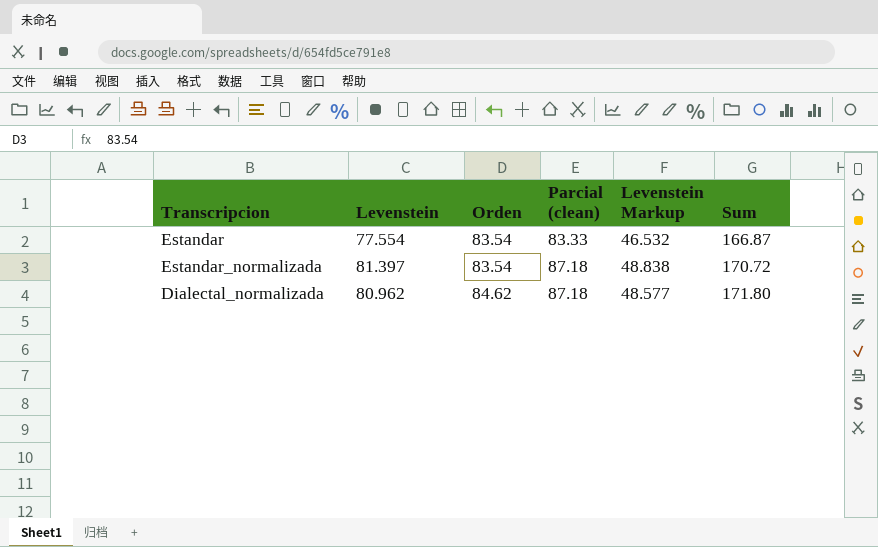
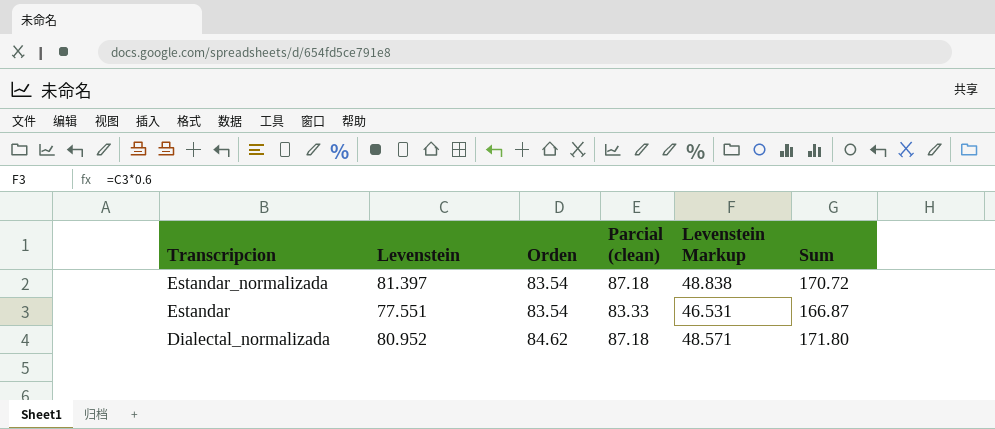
row order: Orden ascending -> Transcripcion descending
Estandar | Levenstein: 77.554 -> 77.551
Estandar | Levenstein Markup: 46.532 -> 46.531
Dialectal_normalizada | Levenstein: 80.962 -> 80.952
Dialectal_normalizada | Levenstein Markup: 48.577 -> 48.571

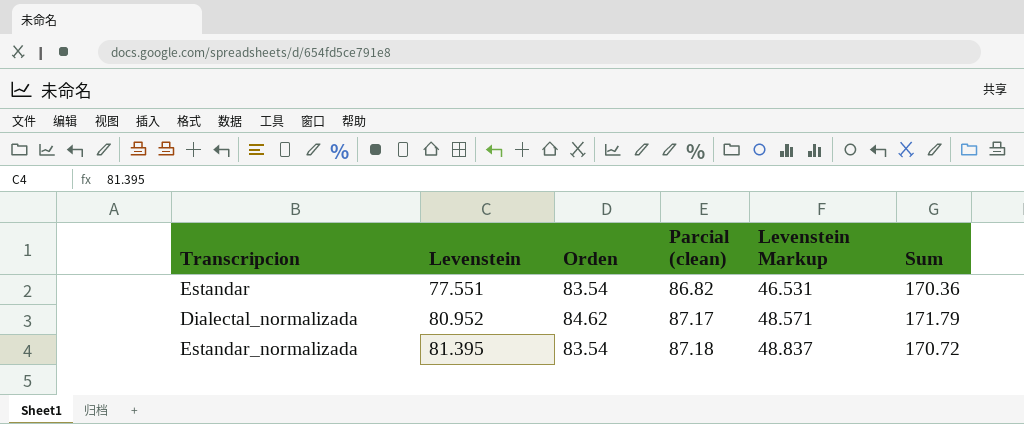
row order: Transcripcion descending -> Levenstein ascending
Estandar | Parcial (clean): 83.33 -> 86.82
Estandar | Sum: 166.87 -> 170.36
Dialectal_normalizada | Parcial (clean): 87.18 -> 87.17
Dialectal_normalizada | Sum: 171.80 -> 171.79
Estandar_normalizada | Levenstein: 81.397 -> 81.395
Estandar_normalizada | Levenstein Markup: 48.838 -> 48.837

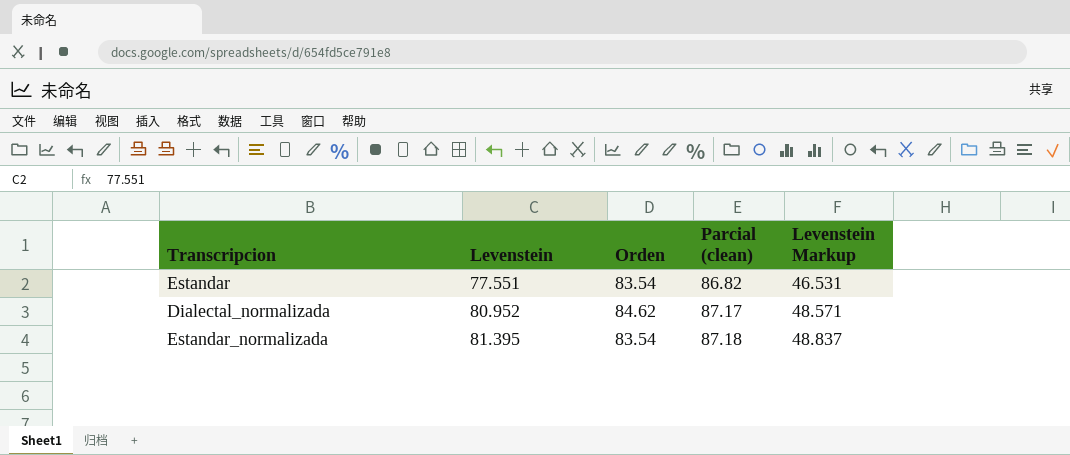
column Sum | formula: [Orden] + [Parcial (clean)] -> none

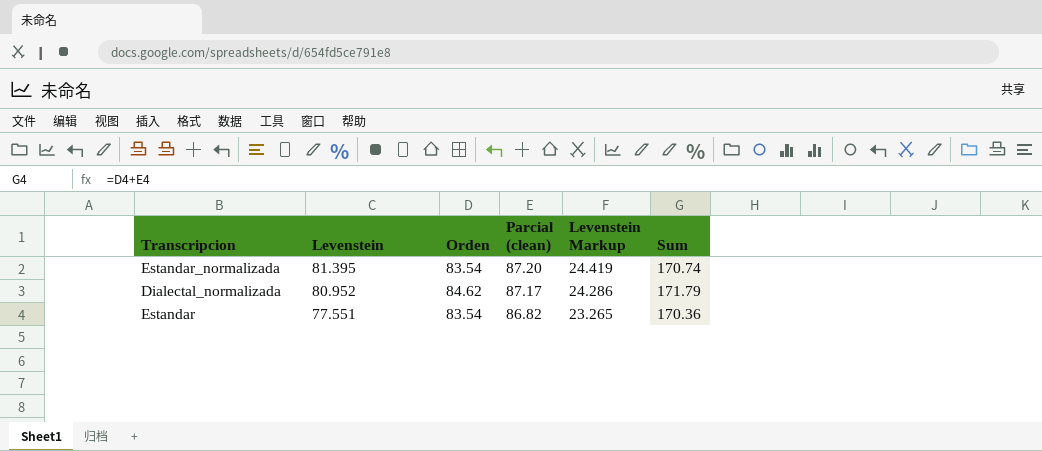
row order: Levenstein ascending -> Levenstein descending
column Levenstein Markup | formula: [Levenstein] * 0.6 -> [Levenstein] * 0.3
column Sum | formula: none -> [Orden] + [Parcial (clean)]
Estandar_normalizada | Parcial (clean): 87.18 -> 87.20

